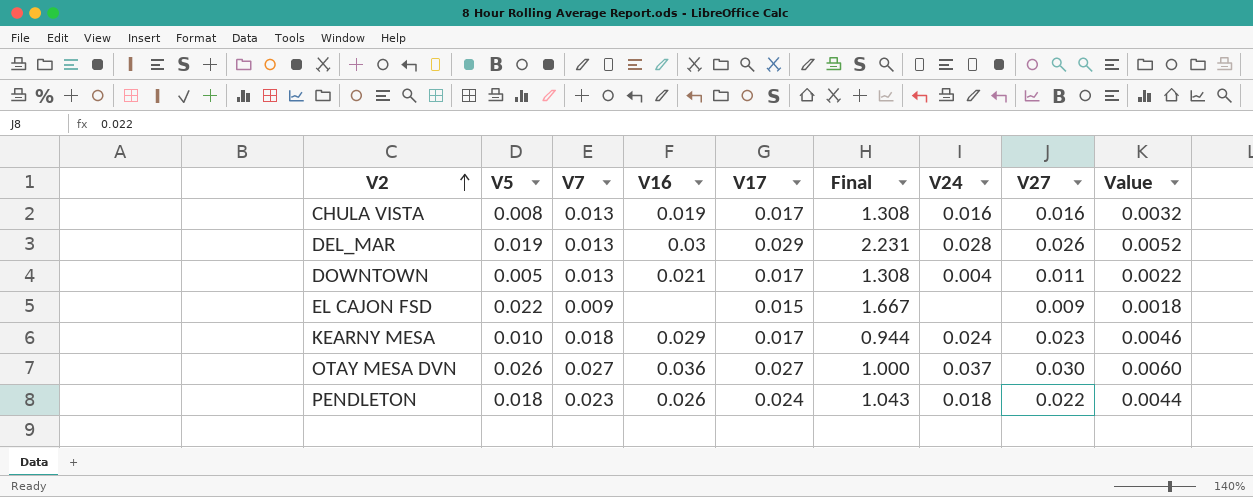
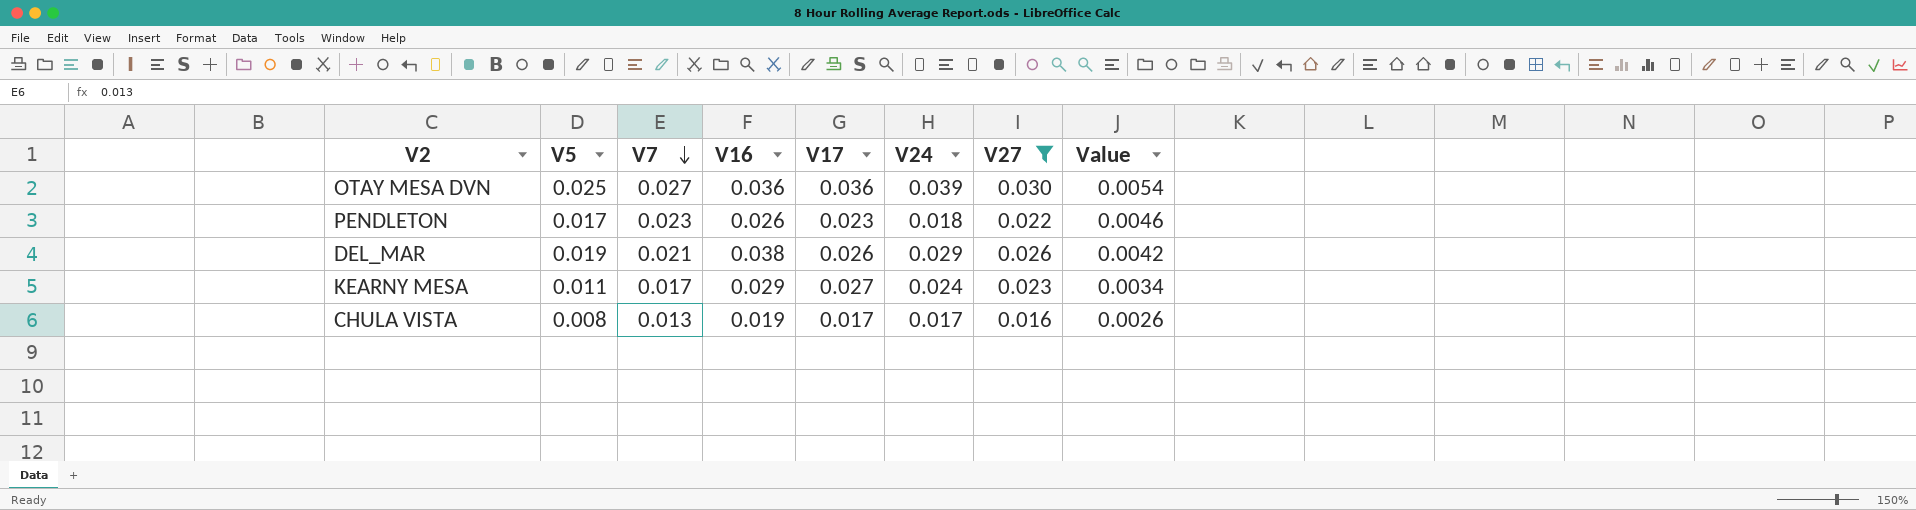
filter: none -> V27 >= 0.016
row order: V2 ascending -> V7 descending
column Final | formula: [V17] / [V7] -> none
column Value | formula: [V27] * 0.2 -> [V7] * 0.2
OTAY MESA DVN | V5: 0.026 -> 0.025
OTAY MESA DVN | V17: 0.027 -> 0.036
OTAY MESA DVN | V24: 0.037 -> 0.039
PENDLETON | V5: 0.018 -> 0.017
PENDLETON | V17: 0.024 -> 0.023
DEL_MAR | V7: 0.013 -> 0.021
DEL_MAR | V16: 0.03 -> 0.038
DEL_MAR | V17: 0.029 -> 0.026
DEL_MAR | V24: 0.028 -> 0.029
KEARNY MESA | V5: 0.010 -> 0.011
KEARNY MESA | V7: 0.018 -> 0.017
KEARNY MESA | V17: 0.017 -> 0.027
CHULA VISTA | V24: 0.016 -> 0.017

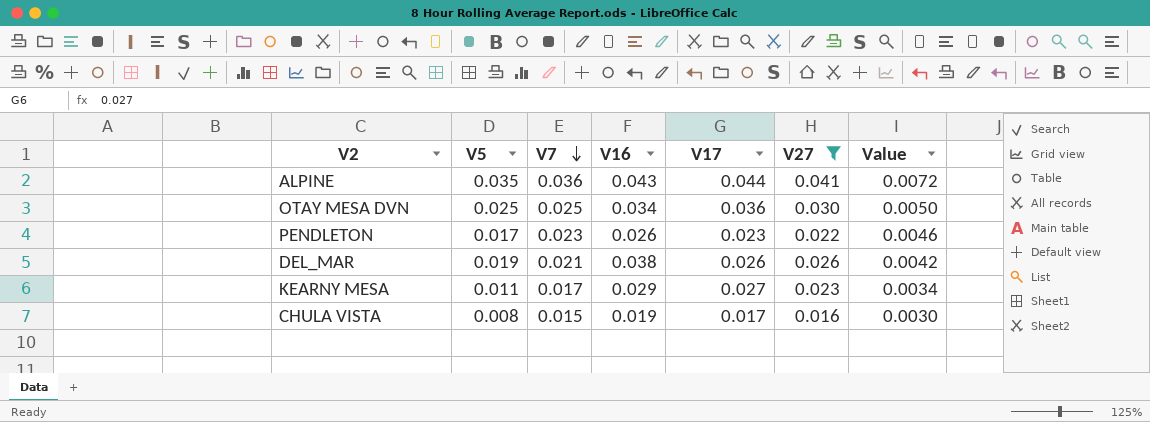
column V24 | position: 6 -> none
row ALPINE: none -> 0.035 | 0.036 | 0.043 | 0.044 | 0.041 | 0.0072
OTAY MESA DVN | V7: 0.027 -> 0.025
OTAY MESA DVN | V16: 0.036 -> 0.034
OTAY MESA DVN | Value: 0.0054 -> 0.0050
CHULA VISTA | V7: 0.013 -> 0.015
CHULA VISTA | Value: 0.0026 -> 0.0030

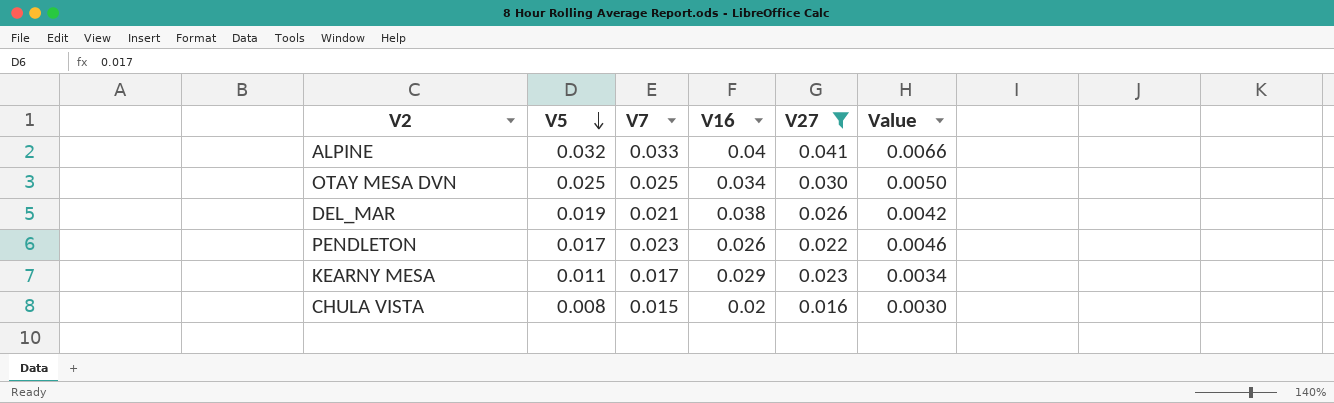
row order: V7 descending -> V5 descending
column V17 | position: 5 -> none
ALPINE | V5: 0.035 -> 0.032
ALPINE | V7: 0.036 -> 0.033
ALPINE | V16: 0.043 -> 0.04
ALPINE | Value: 0.0072 -> 0.0066
CHULA VISTA | V16: 0.019 -> 0.02

